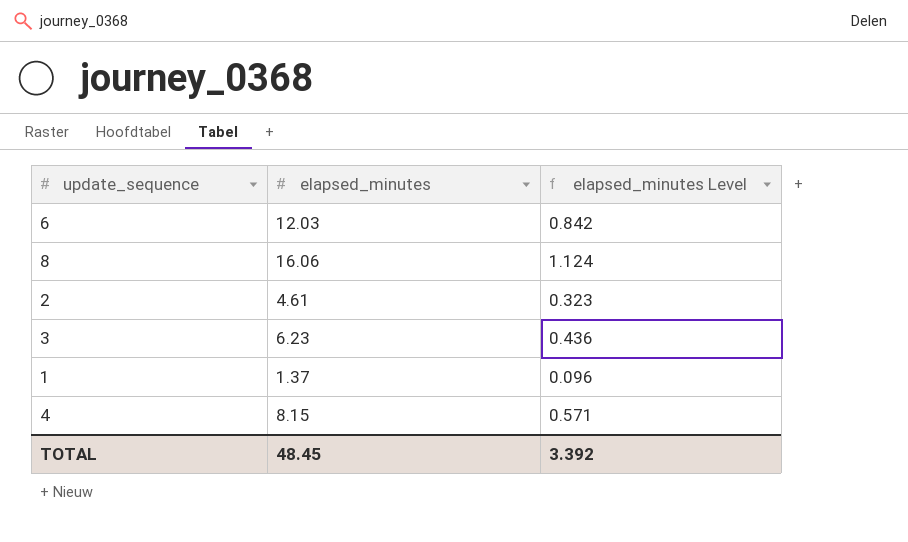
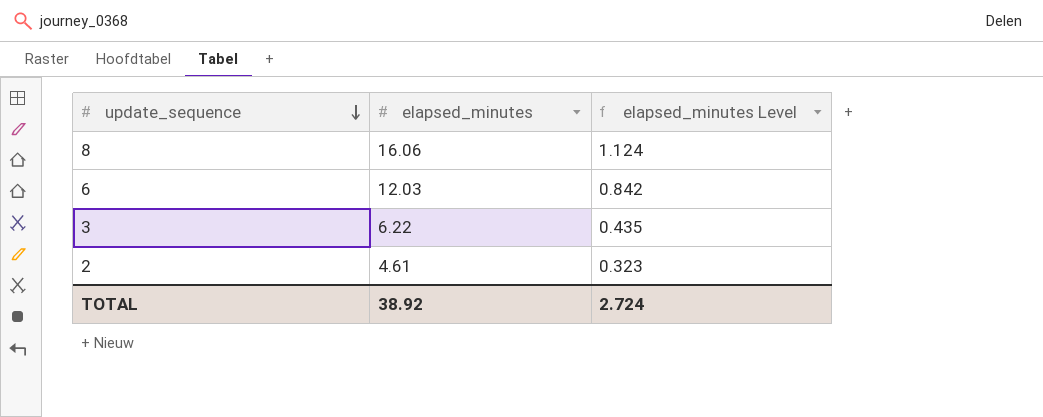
row order: none -> update_sequence descending
row 1: 1.37 | 0.096 -> none
row 4: 8.15 | 0.571 -> none
3 | elapsed_minutes: 6.23 -> 6.22
3 | elapsed_minutes Level: 0.436 -> 0.435
TOTAL | elapsed_minutes: 48.45 -> 38.92
TOTAL | elapsed_minutes Level: 3.392 -> 2.724

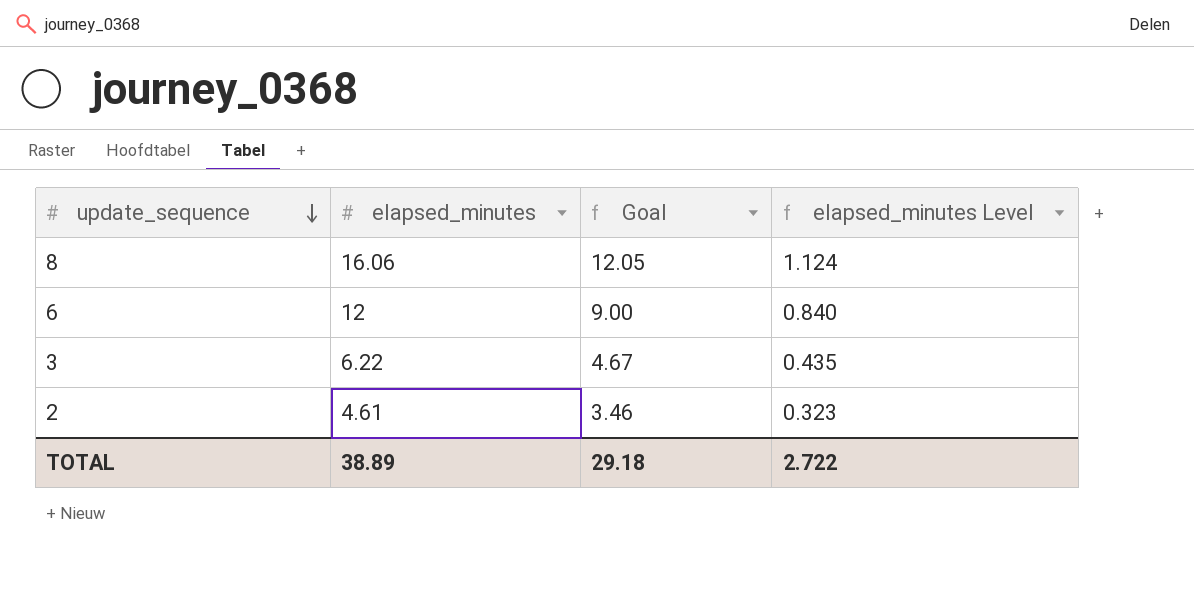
column Goal | formula: none -> [elapsed_minutes] * 0.75
6 | elapsed_minutes: 12.03 -> 12
6 | elapsed_minutes Level: 0.842 -> 0.840
TOTAL | elapsed_minutes: 38.92 -> 38.89
TOTAL | elapsed_minutes Level: 2.724 -> 2.722

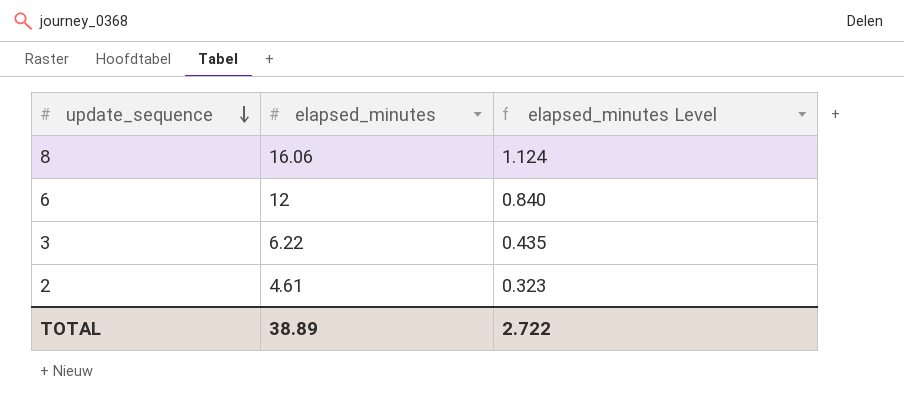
column Goal | formula: [elapsed_minutes] * 0.75 -> none

